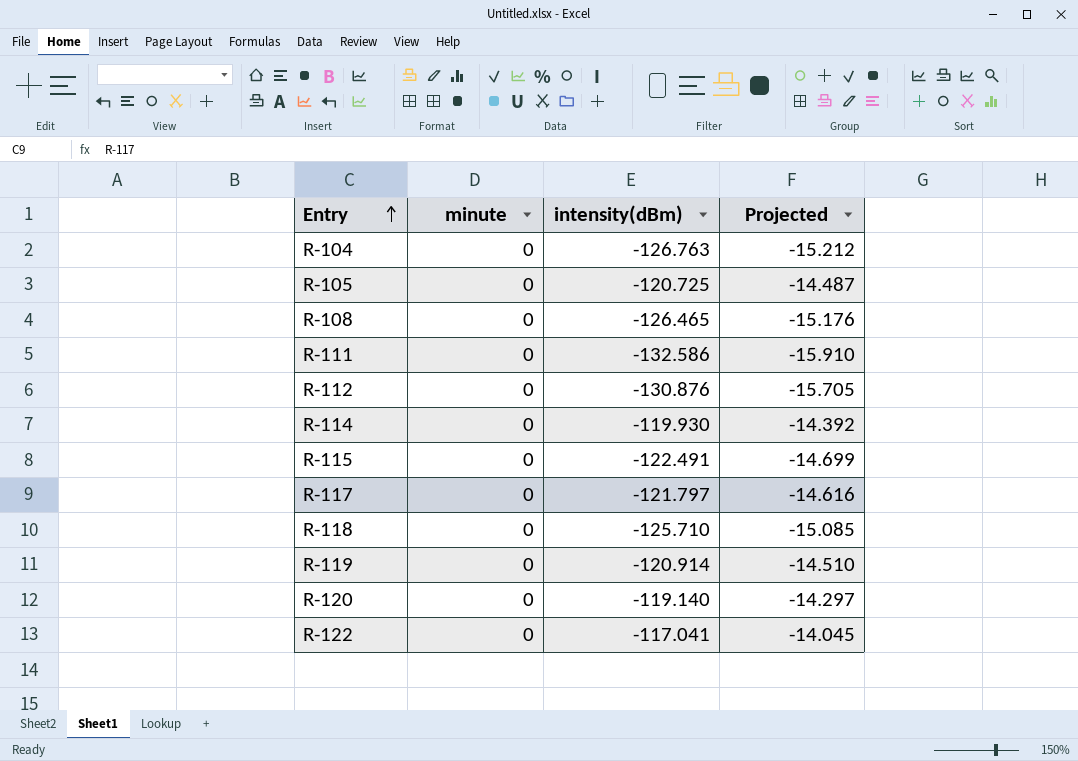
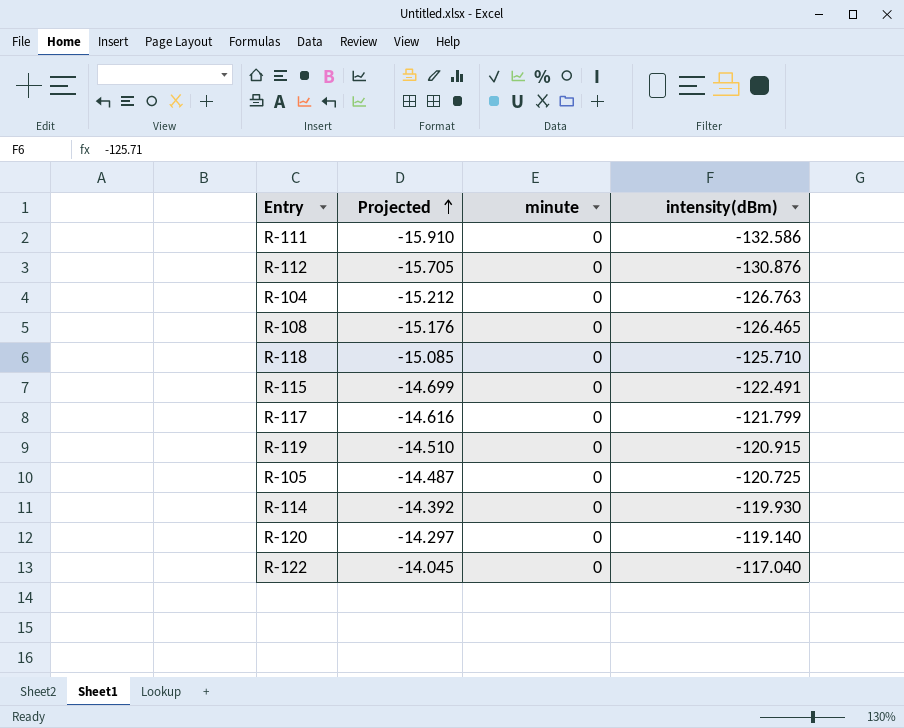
row order: Entry ascending -> Projected ascending
column Projected | position: 4 -> 2
R-117 | intensity(dBm): -121.797 -> -121.799
R-119 | intensity(dBm): -120.914 -> -120.915
R-122 | intensity(dBm): -117.041 -> -117.040

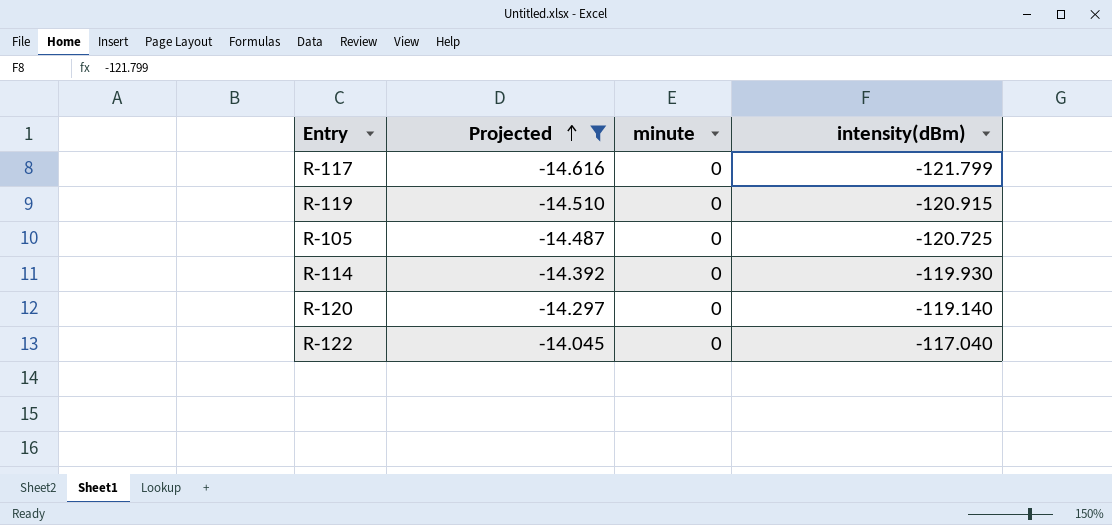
filter: none -> Projected >= -14.616

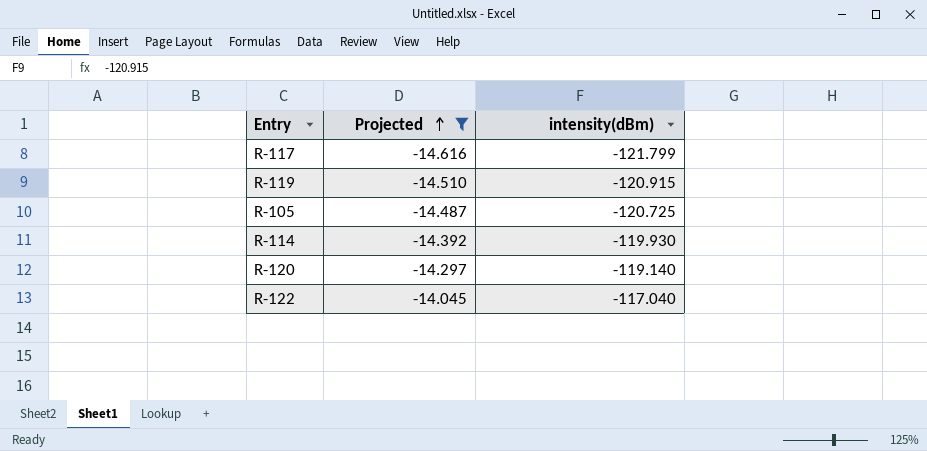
column minute | position: 3 -> none

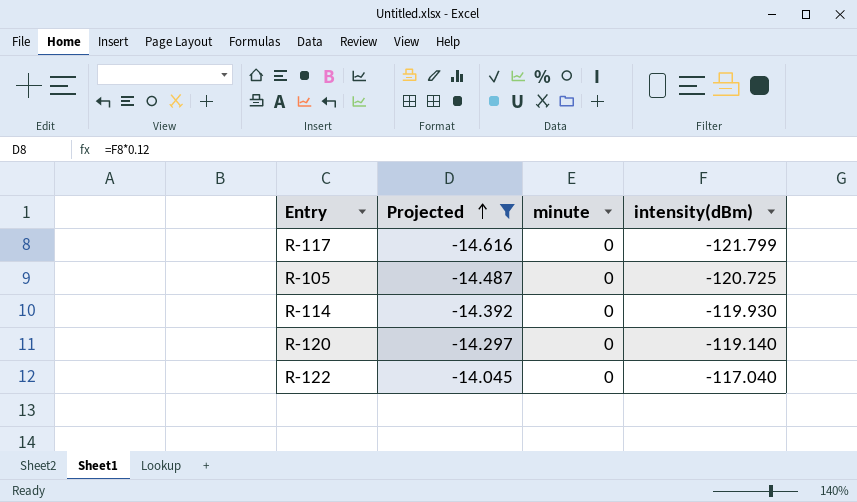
column minute | position: none -> 3
row R-119: -14.510 | -120.915 -> none

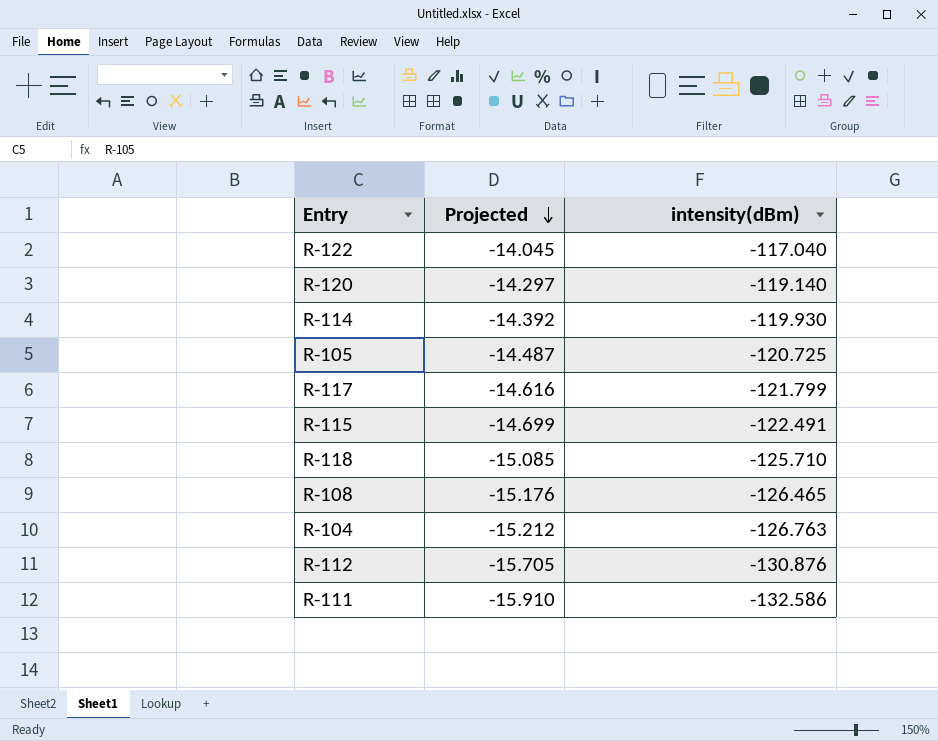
filter: Projected >= -14.616 -> none
row order: Projected ascending -> Projected descending
column minute | position: 3 -> none

